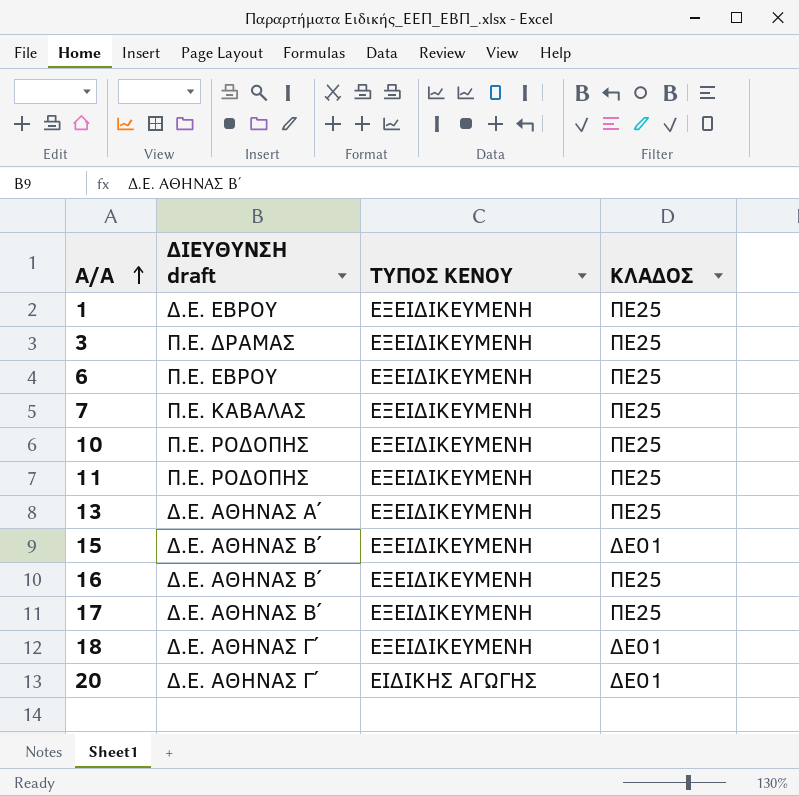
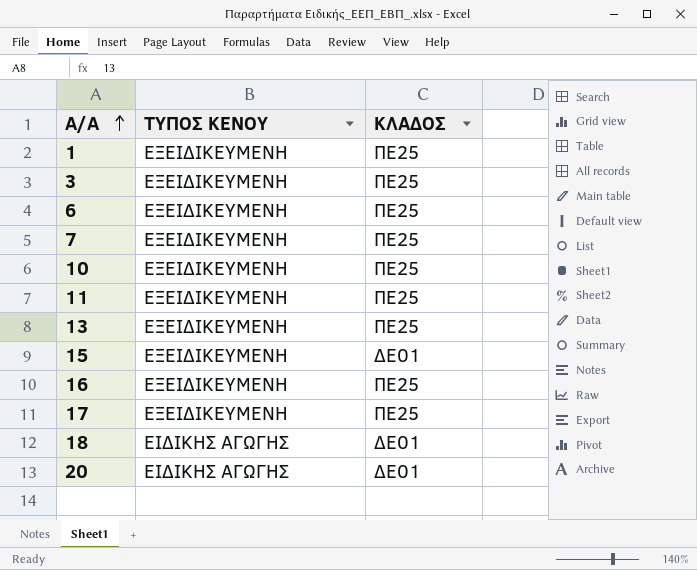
column ΔΙΕΥΘΥΝΣΗ draft | position: 2 -> none
18 | ΤΥΠΟΣ ΚΕΝΟΥ: ΕΞΕΙΔΙΚΕΥΜΕΝΗ -> ΕΙΔΙΚΗΣ ΑΓΩΓΗΣ

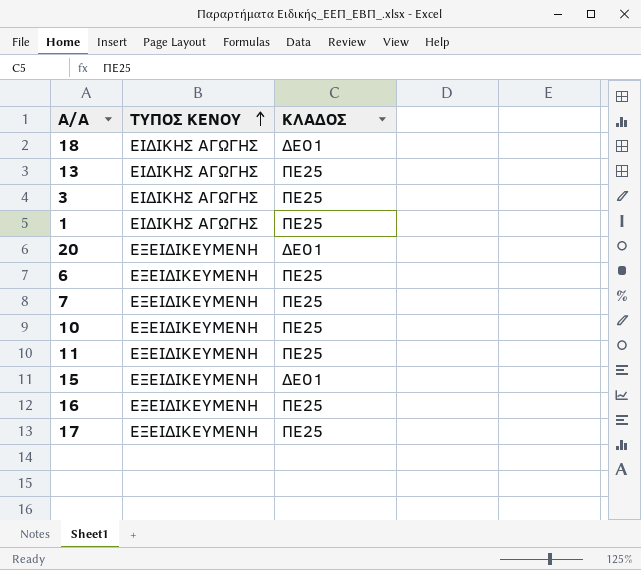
row order: Α/Α ascending -> ΤΥΠΟΣ ΚΕΝΟΥ ascending
13 | ΤΥΠΟΣ ΚΕΝΟΥ: ΕΞΕΙΔΙΚΕΥΜΕΝΗ -> ΕΙΔΙΚΗΣ ΑΓΩΓΗΣ
3 | ΤΥΠΟΣ ΚΕΝΟΥ: ΕΞΕΙΔΙΚΕΥΜΕΝΗ -> ΕΙΔΙΚΗΣ ΑΓΩΓΗΣ
1 | ΤΥΠΟΣ ΚΕΝΟΥ: ΕΞΕΙΔΙΚΕΥΜΕΝΗ -> ΕΙΔΙΚΗΣ ΑΓΩΓΗΣ
20 | ΤΥΠΟΣ ΚΕΝΟΥ: ΕΙΔΙΚΗΣ ΑΓΩΓΗΣ -> ΕΞΕΙΔΙΚΕΥΜΕΝΗ

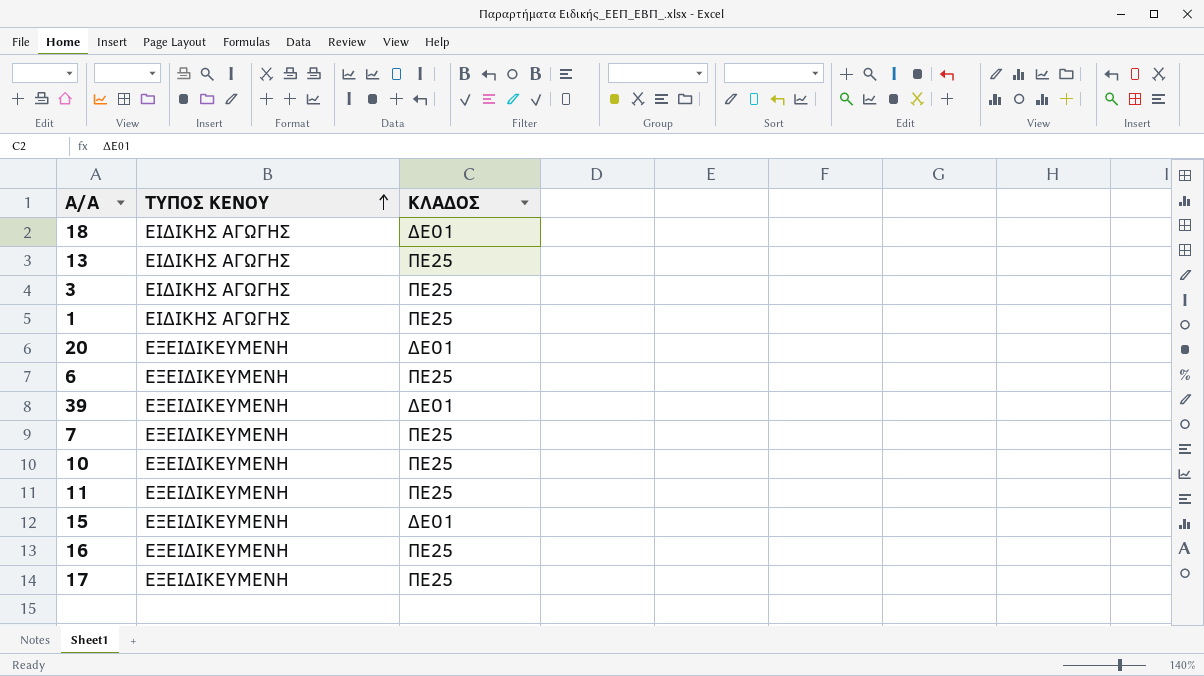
row 39: none -> ΕΞΕΙΔΙΚΕΥΜΕΝΗ | ΔΕ01

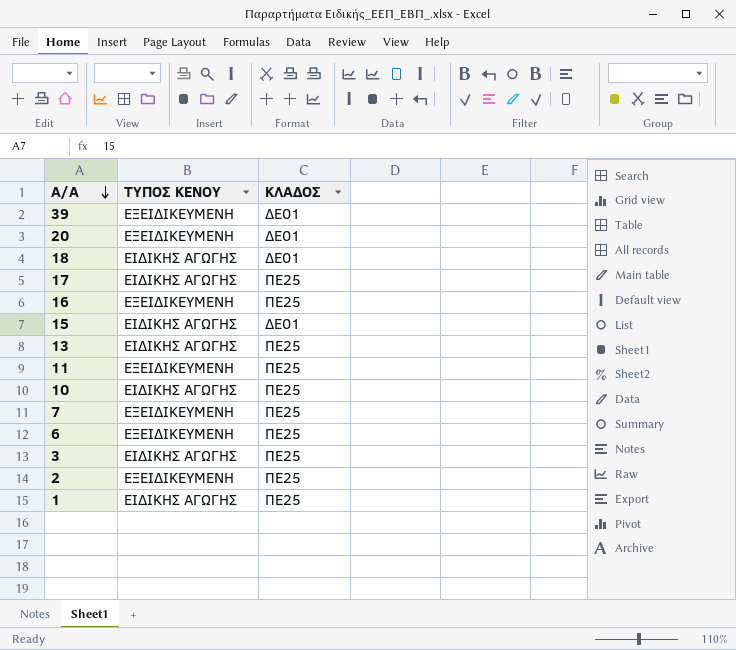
row order: ΤΥΠΟΣ ΚΕΝΟΥ ascending -> Α/Α descending
17 | ΤΥΠΟΣ ΚΕΝΟΥ: ΕΞΕΙΔΙΚΕΥΜΕΝΗ -> ΕΙΔΙΚΗΣ ΑΓΩΓΗΣ
15 | ΤΥΠΟΣ ΚΕΝΟΥ: ΕΞΕΙΔΙΚΕΥΜΕΝΗ -> ΕΙΔΙΚΗΣ ΑΓΩΓΗΣ
10 | ΤΥΠΟΣ ΚΕΝΟΥ: ΕΞΕΙΔΙΚΕΥΜΕΝΗ -> ΕΙΔΙΚΗΣ ΑΓΩΓΗΣ
row 2: none -> ΕΞΕΙΔΙΚΕΥΜΕΝΗ | ΠΕ25

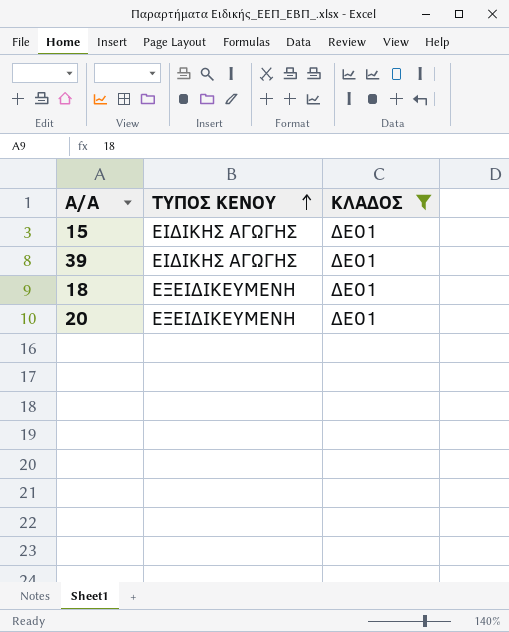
filter: none -> ΚΛΑΔΟΣ = ΔΕ01
row order: Α/Α descending -> ΤΥΠΟΣ ΚΕΝΟΥ ascending
39 | ΤΥΠΟΣ ΚΕΝΟΥ: ΕΞΕΙΔΙΚΕΥΜΕΝΗ -> ΕΙΔΙΚΗΣ ΑΓΩΓΗΣ
18 | ΤΥΠΟΣ ΚΕΝΟΥ: ΕΙΔΙΚΗΣ ΑΓΩΓΗΣ -> ΕΞΕΙΔΙΚΕΥΜΕΝΗ

